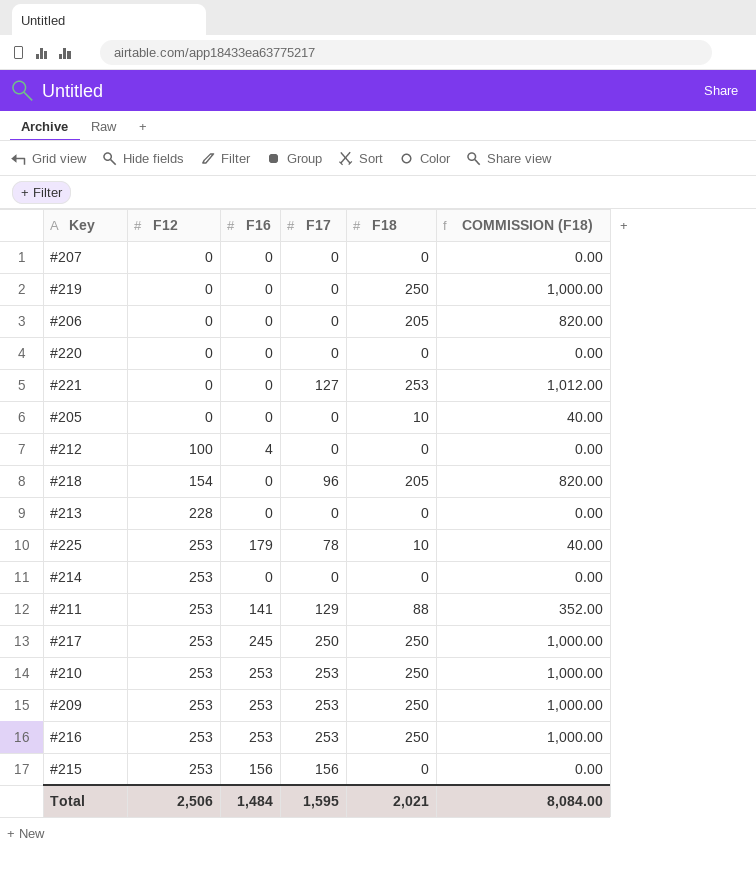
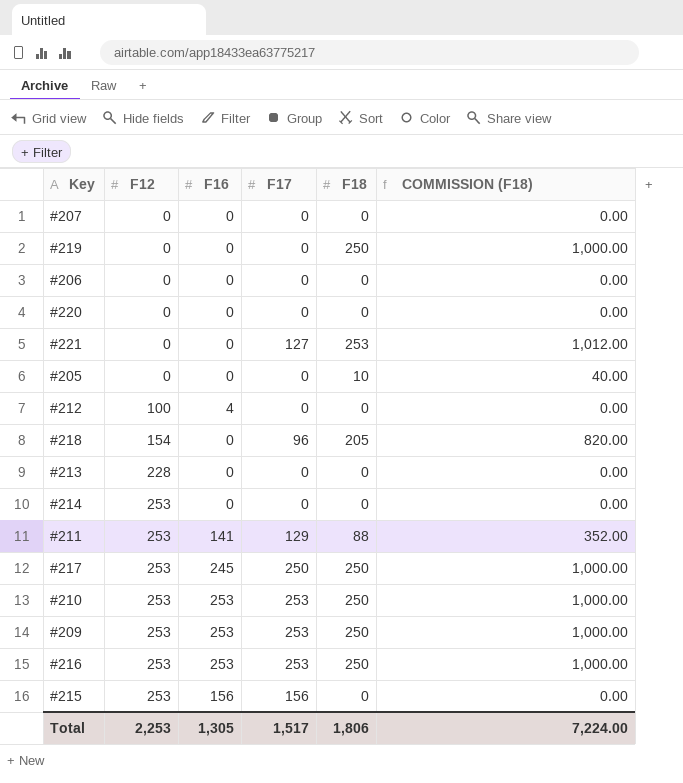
row #225: 253 | 179 | 78 | 10 | 40.00 -> none
#206 | F18: 205 -> 0
#206 | COMMISSION (F18): 820.00 -> 0.00
Total | F12: 2,506 -> 2,253
Total | F16: 1,484 -> 1,305
Total | F17: 1,595 -> 1,517
Total | F18: 2,021 -> 1,806
Total | COMMISSION (F18): 8,084.00 -> 7,224.00

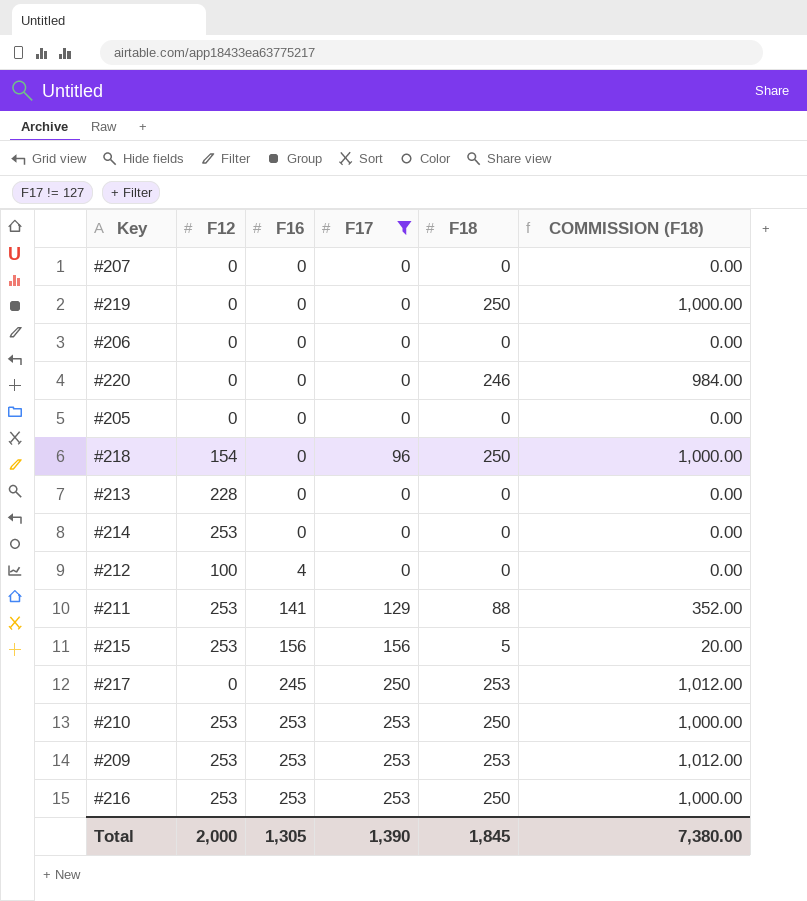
filter: none -> F17 != 127
row order: F12 ascending -> F16 ascending
#220 | F18: 0 -> 246
#220 | COMMISSION (F18): 0.00 -> 984.00
#205 | F18: 10 -> 0
#205 | COMMISSION (F18): 40.00 -> 0.00
#218 | F18: 205 -> 250
#218 | COMMISSION (F18): 820.00 -> 1,000.00
#215 | F18: 0 -> 5
#215 | COMMISSION (F18): 0.00 -> 20.00
#217 | F12: 253 -> 0
#217 | F18: 250 -> 253
#217 | COMMISSION (F18): 1,000.00 -> 1,012.00
#209 | F18: 250 -> 253
#209 | COMMISSION (F18): 1,000.00 -> 1,012.00
Total | F12: 2,253 -> 2,000
Total | F17: 1,517 -> 1,390
Total | F18: 1,806 -> 1,845
Total | COMMISSION (F18): 7,224.00 -> 7,380.00

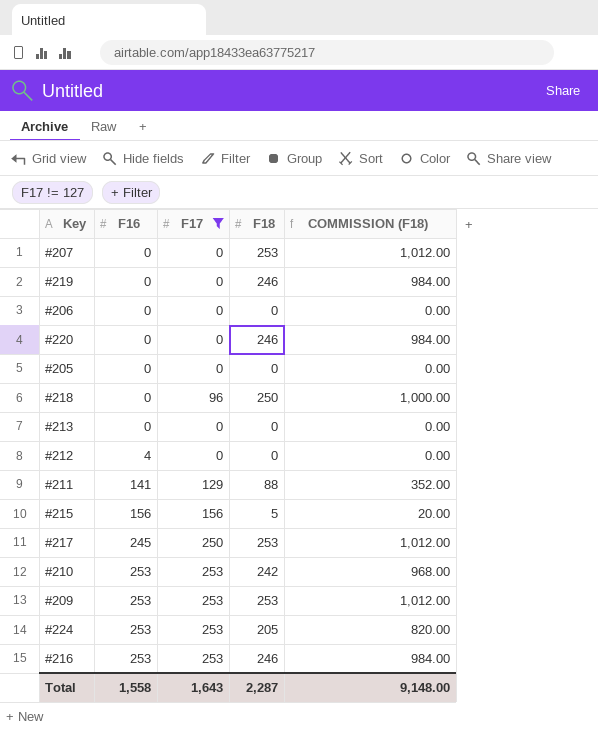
column F12 | position: 2 -> none
row #214: 253 | 0 | 0 | 0 | 0.00 -> none
#207 | F18: 0 -> 253
#207 | COMMISSION (F18): 0.00 -> 1,012.00
#219 | F18: 250 -> 246
#219 | COMMISSION (F18): 1,000.00 -> 984.00
#210 | F18: 250 -> 242
#210 | COMMISSION (F18): 1,000.00 -> 968.00
row #224: none -> 253 | 253 | 205 | 820.00
#216 | F18: 250 -> 246
#216 | COMMISSION (F18): 1,000.00 -> 984.00
Total | F16: 1,305 -> 1,558
Total | F17: 1,390 -> 1,643
Total | F18: 1,845 -> 2,287
Total | COMMISSION (F18): 7,380.00 -> 9,148.00

